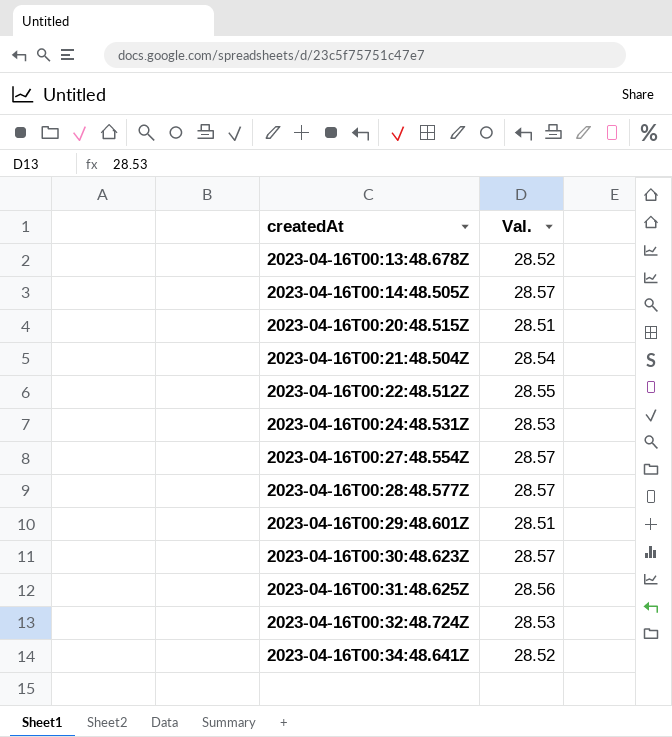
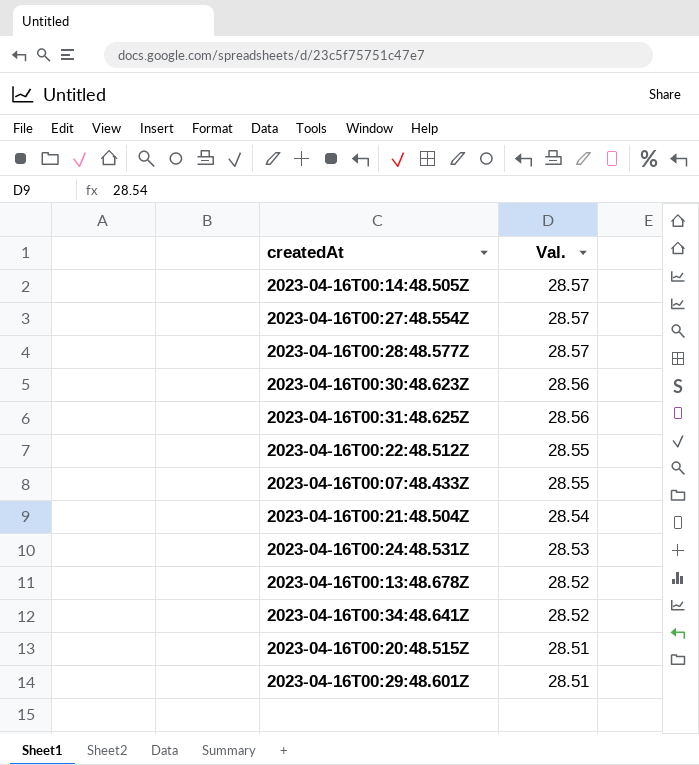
row order: createdAt ascending -> Val. descending
row 2023-04-16T00:32:48.724Z: 28.53 -> none
2023-04-16T00:30:48.623Z | Val.: 28.57 -> 28.56
row 2023-04-16T00:07:48.433Z: none -> 28.55

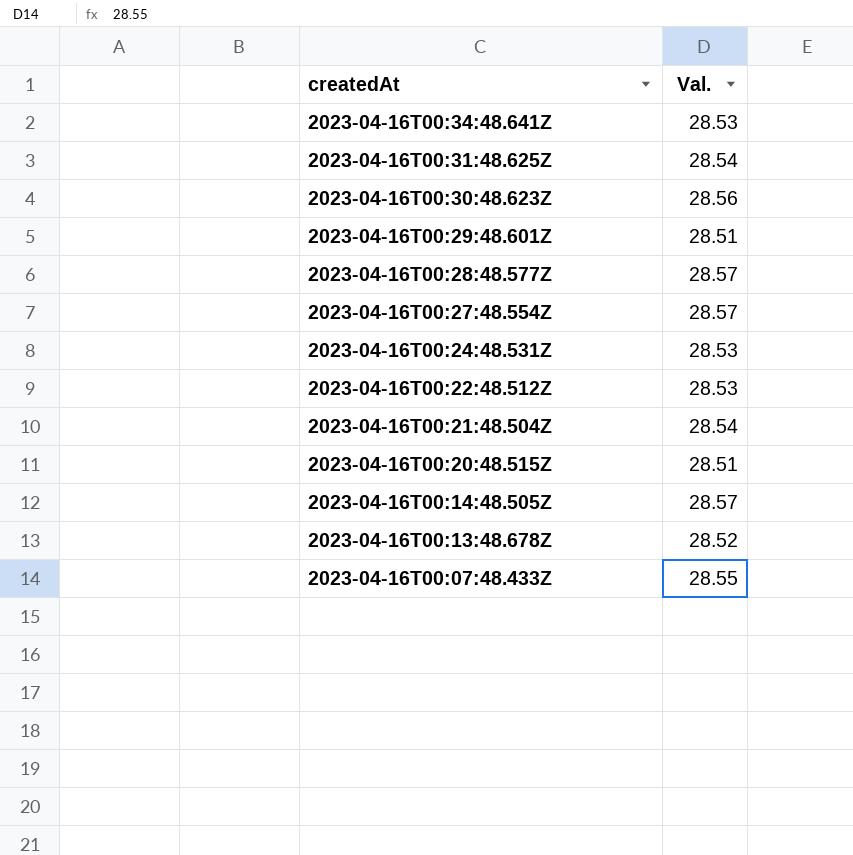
row order: Val. descending -> createdAt descending
2023-04-16T00:34:48.641Z | Val.: 28.52 -> 28.53
2023-04-16T00:31:48.625Z | Val.: 28.56 -> 28.54
2023-04-16T00:22:48.512Z | Val.: 28.55 -> 28.53

